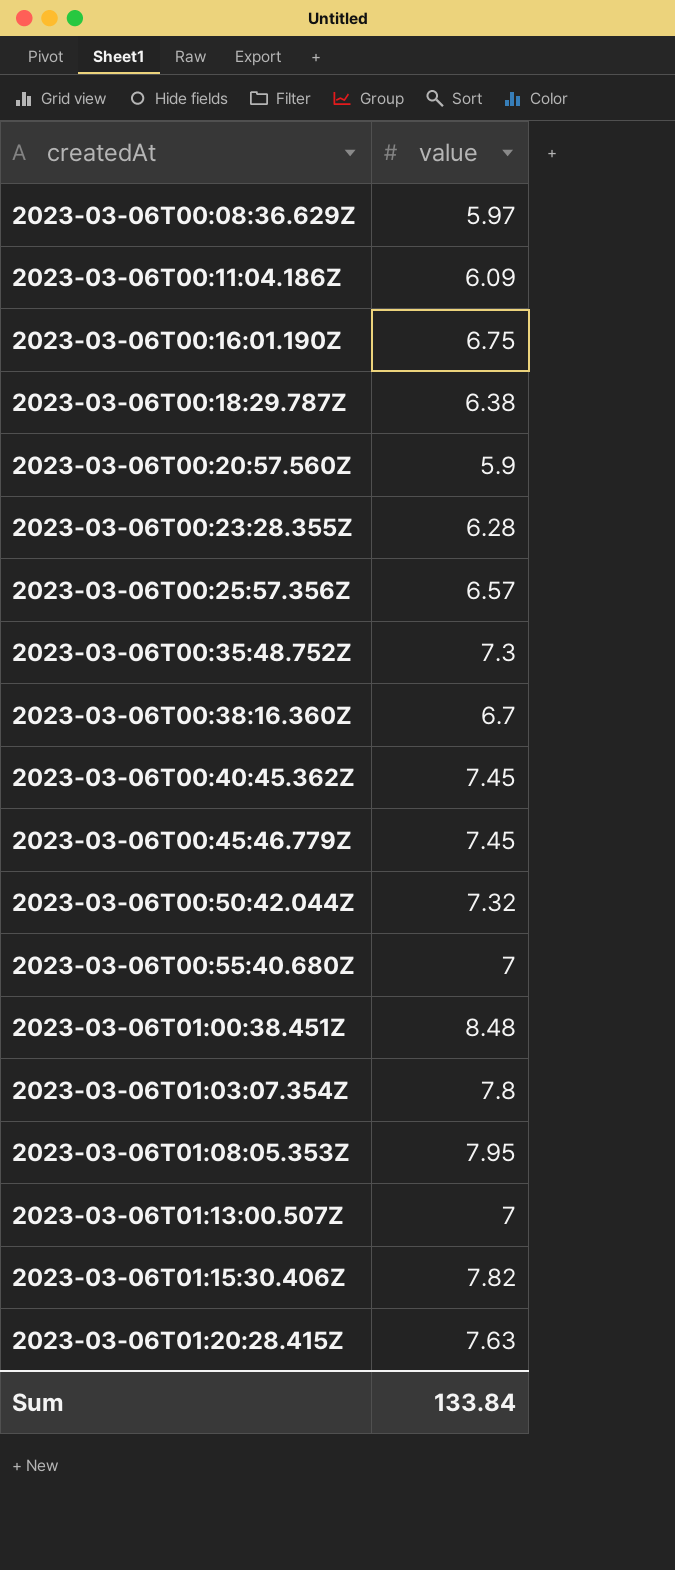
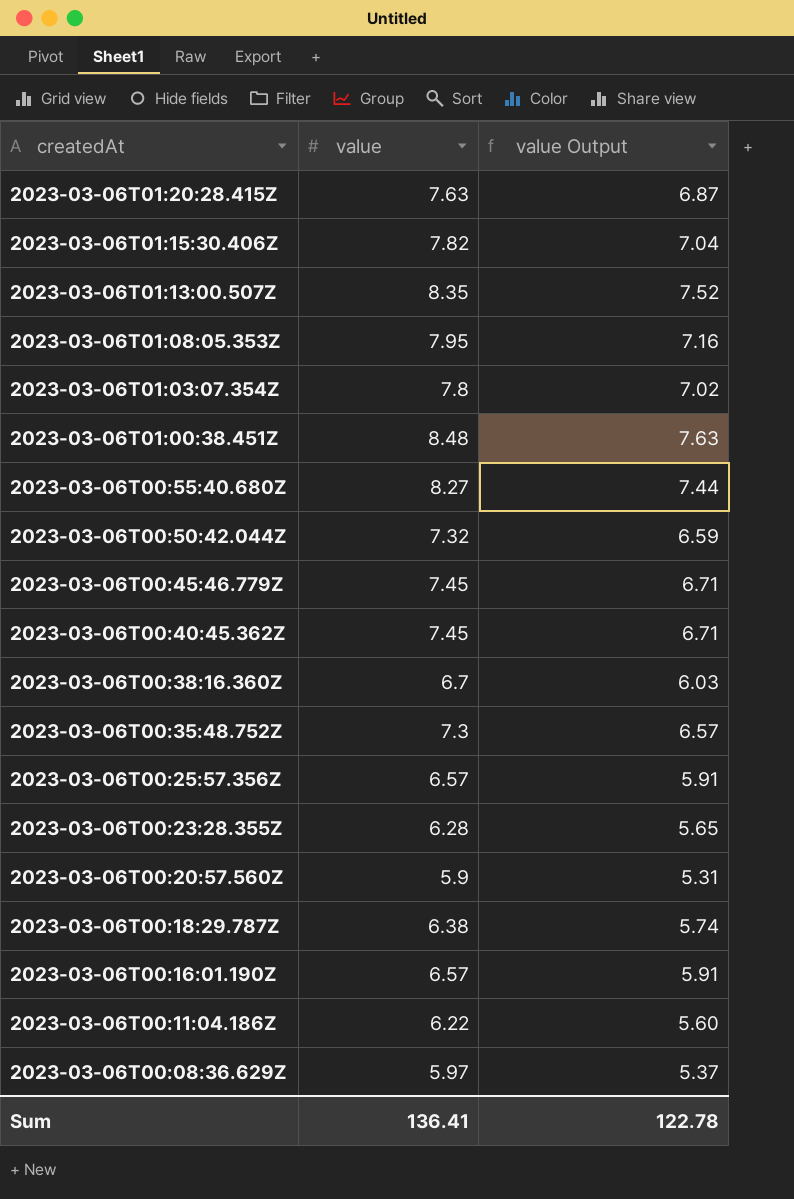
row order: createdAt ascending -> createdAt descending
column value Output | formula: none -> [value] * 0.9
2023-03-06T01:13:00.507Z | value: 7 -> 8.35
2023-03-06T00:55:40.680Z | value: 7 -> 8.27
2023-03-06T00:16:01.190Z | value: 6.75 -> 6.57
2023-03-06T00:11:04.186Z | value: 6.09 -> 6.22
Sum | value: 133.84 -> 136.41

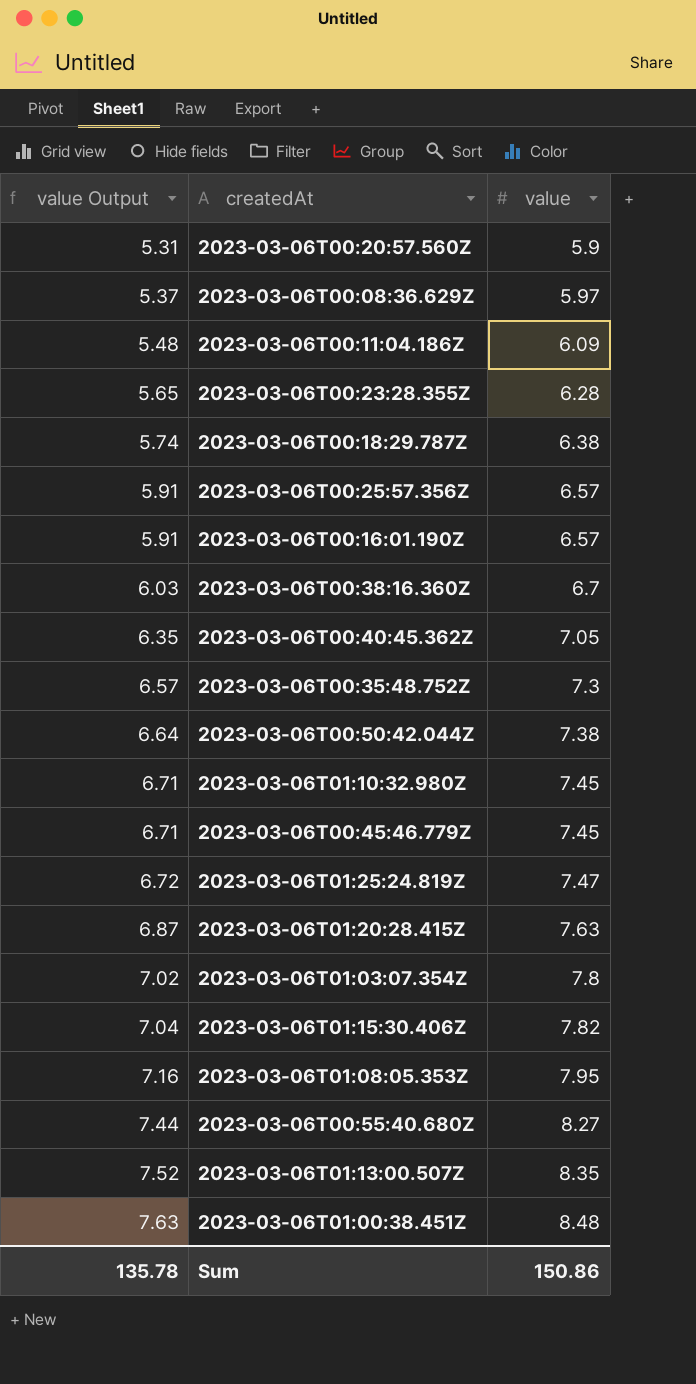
row order: createdAt descending -> value Output ascending
column value Output | position: 3 -> 1
2023-03-06T00:11:04.186Z | value Output: 5.60 -> 5.48
2023-03-06T00:11:04.186Z | value: 6.22 -> 6.09
2023-03-06T00:40:45.362Z | value Output: 6.71 -> 6.35
2023-03-06T00:40:45.362Z | value: 7.45 -> 7.05
2023-03-06T00:50:42.044Z | value Output: 6.59 -> 6.64
2023-03-06T00:50:42.044Z | value: 7.32 -> 7.38
row 2023-03-06T01:10:32.980Z: none -> 6.71 | 7.45
row 2023-03-06T01:25:24.819Z: none -> 6.72 | 7.47
Sum | value Output: 122.78 -> 135.78
Sum | value: 136.41 -> 150.86

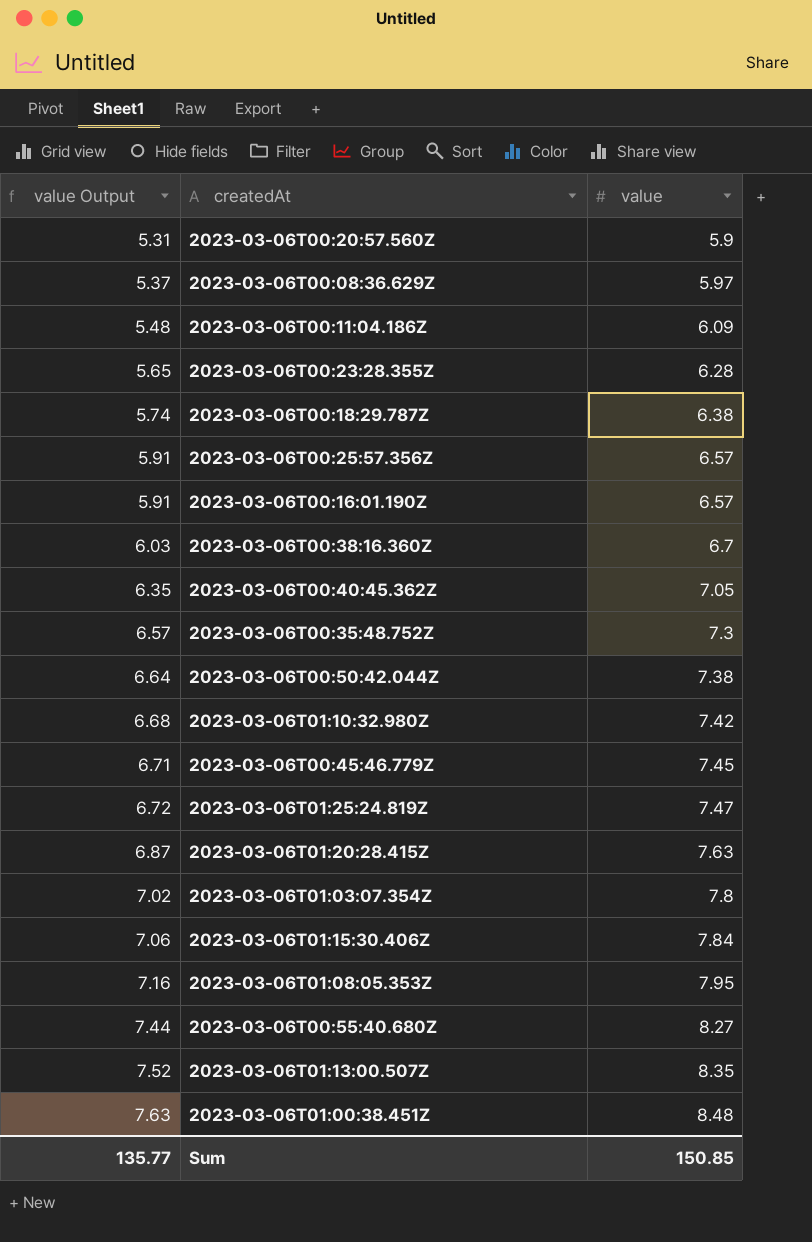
2023-03-06T01:10:32.980Z | value Output: 6.71 -> 6.68
2023-03-06T01:10:32.980Z | value: 7.45 -> 7.42
2023-03-06T01:15:30.406Z | value Output: 7.04 -> 7.06
2023-03-06T01:15:30.406Z | value: 7.82 -> 7.84
Sum | value Output: 135.78 -> 135.77
Sum | value: 150.86 -> 150.85

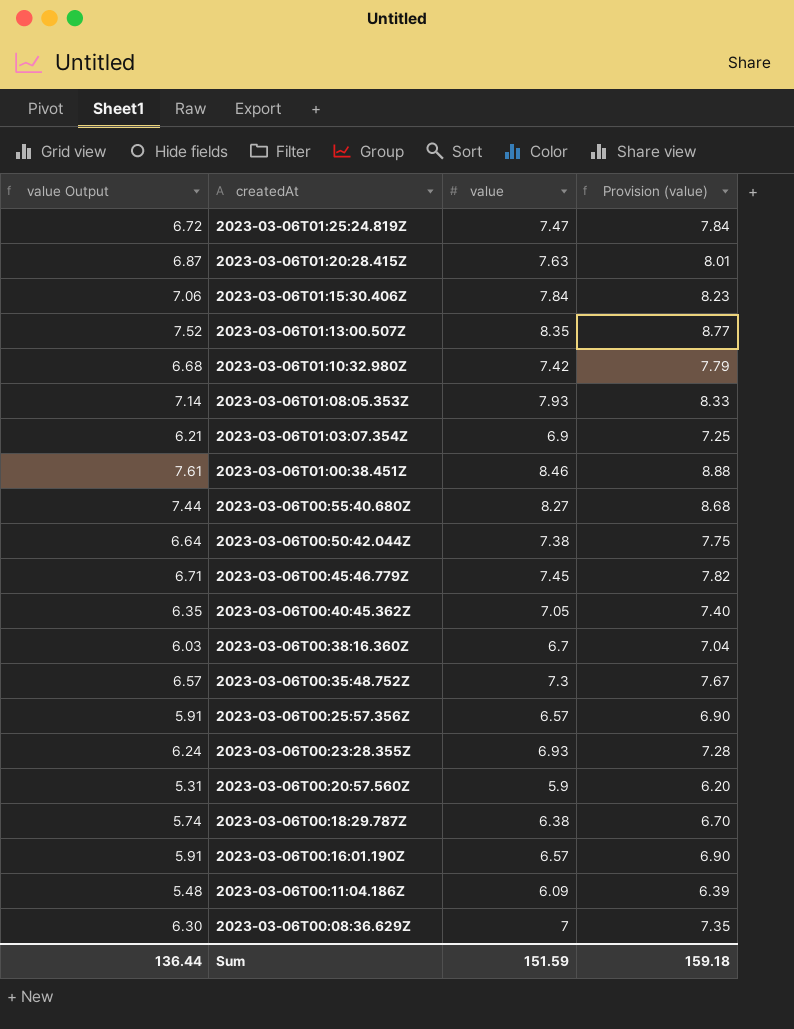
row order: value Output ascending -> createdAt descending
column Provision (value) | formula: none -> [value] * 1.05
2023-03-06T01:08:05.353Z | value Output: 7.16 -> 7.14
2023-03-06T01:08:05.353Z | value: 7.95 -> 7.93
2023-03-06T01:03:07.354Z | value Output: 7.02 -> 6.21
2023-03-06T01:03:07.354Z | value: 7.8 -> 6.9
2023-03-06T01:00:38.451Z | value Output: 7.63 -> 7.61
2023-03-06T01:00:38.451Z | value: 8.48 -> 8.46
2023-03-06T00:23:28.355Z | value Output: 5.65 -> 6.24
2023-03-06T00:23:28.355Z | value: 6.28 -> 6.93
2023-03-06T00:08:36.629Z | value Output: 5.37 -> 6.30
2023-03-06T00:08:36.629Z | value: 5.97 -> 7
Sum | value Output: 135.77 -> 136.44
Sum | value: 150.85 -> 151.59

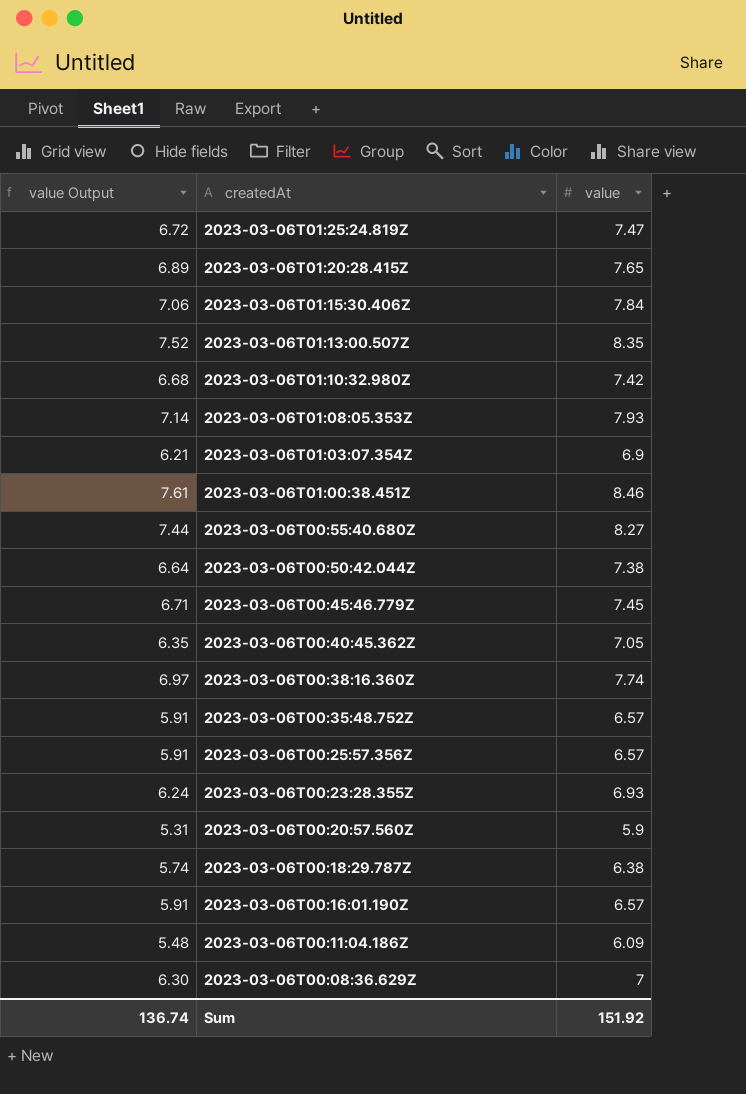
column Provision (value) | formula: [value] * 1.05 -> none
2023-03-06T01:20:28.415Z | value Output: 6.87 -> 6.89
2023-03-06T01:20:28.415Z | value: 7.63 -> 7.65
2023-03-06T00:38:16.360Z | value Output: 6.03 -> 6.97
2023-03-06T00:38:16.360Z | value: 6.7 -> 7.74
2023-03-06T00:35:48.752Z | value Output: 6.57 -> 5.91
2023-03-06T00:35:48.752Z | value: 7.3 -> 6.57
Sum | value Output: 136.44 -> 136.74
Sum | value: 151.59 -> 151.92

